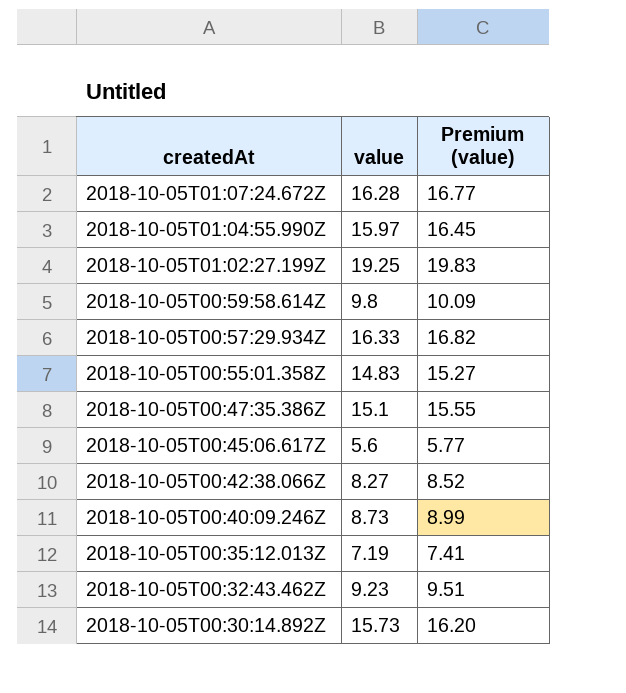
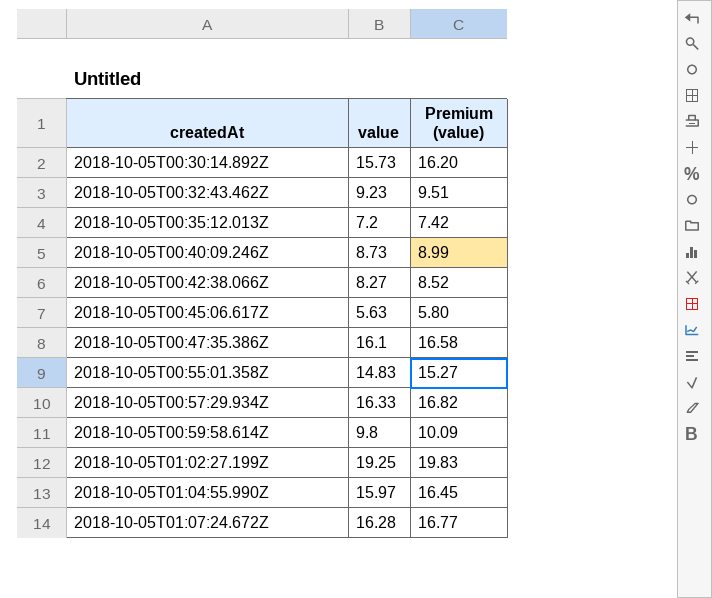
row order: createdAt descending -> createdAt ascending
2018-10-05T00:35:12.013Z | value: 7.19 -> 7.2
2018-10-05T00:35:12.013Z | Premium (value): 7.41 -> 7.42
2018-10-05T00:45:06.617Z | value: 5.6 -> 5.63
2018-10-05T00:45:06.617Z | Premium (value): 5.77 -> 5.80
2018-10-05T00:47:35.386Z | value: 15.1 -> 16.1
2018-10-05T00:47:35.386Z | Premium (value): 15.55 -> 16.58

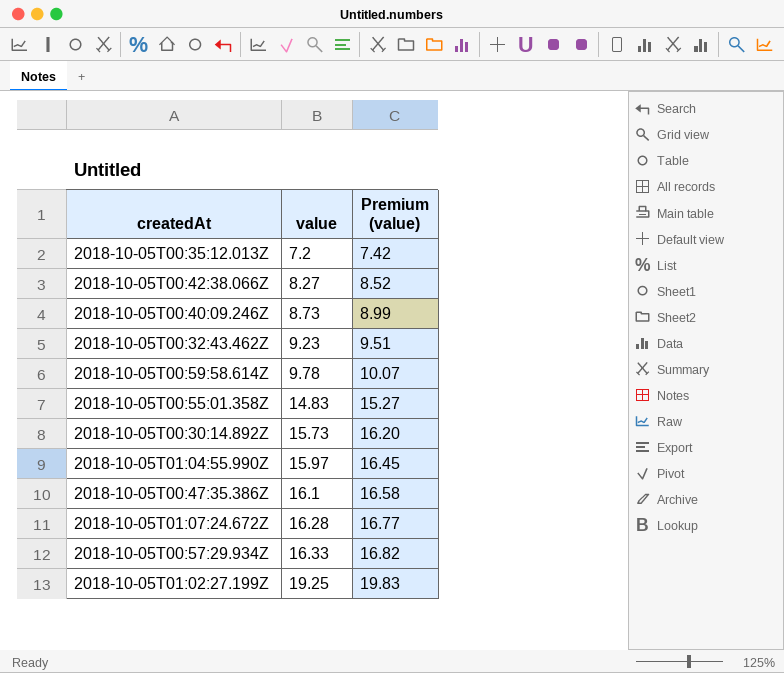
row order: createdAt ascending -> value ascending
row 2018-10-05T00:45:06.617Z: 5.63 | 5.80 -> none
2018-10-05T00:59:58.614Z | value: 9.8 -> 9.78
2018-10-05T00:59:58.614Z | Premium (value): 10.09 -> 10.07

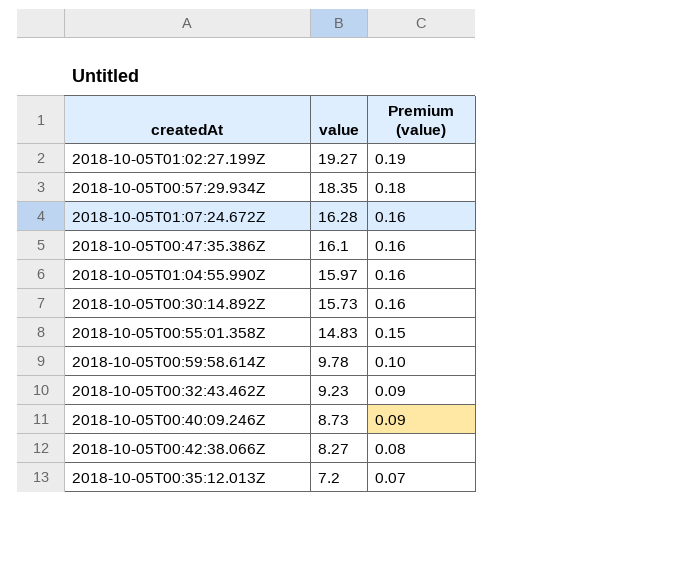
row order: value ascending -> value descending
column Premium (value) | formula: [value] * 1.03 -> [value] * 0.01
2018-10-05T01:02:27.199Z | value: 19.25 -> 19.27
2018-10-05T00:57:29.934Z | value: 16.33 -> 18.35

